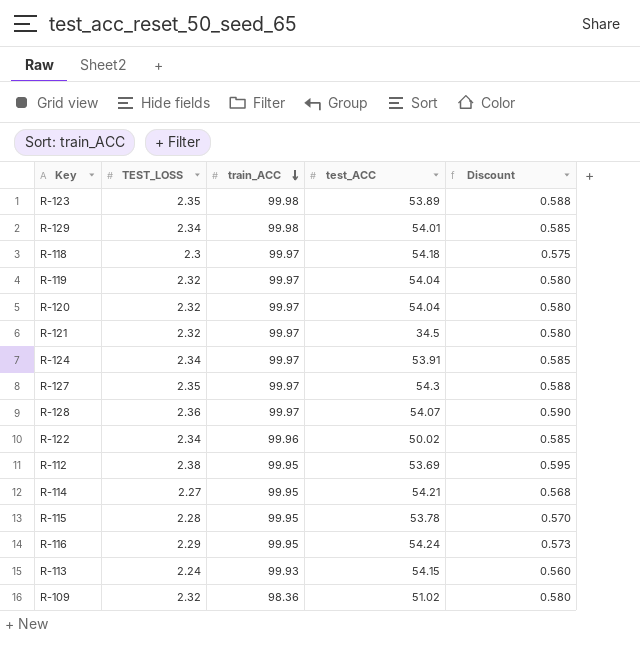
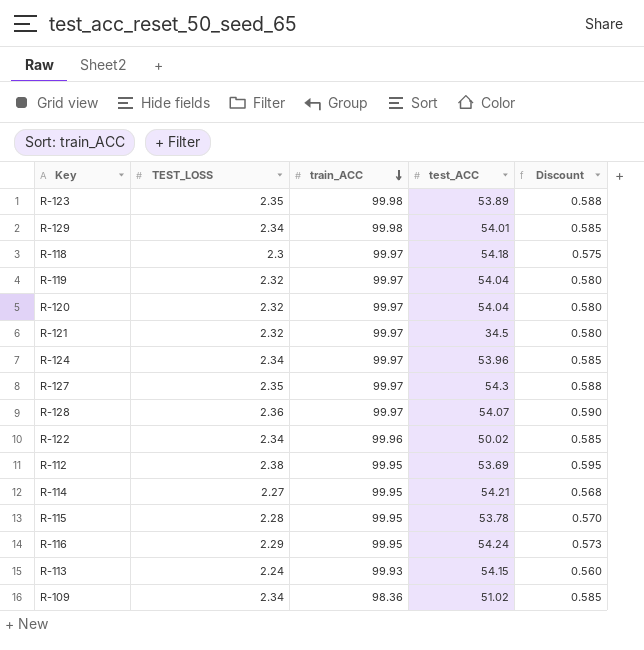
R-124 | test_ACC: 53.91 -> 53.96
R-109 | TEST_LOSS: 2.32 -> 2.34
R-109 | Discount: 0.580 -> 0.585

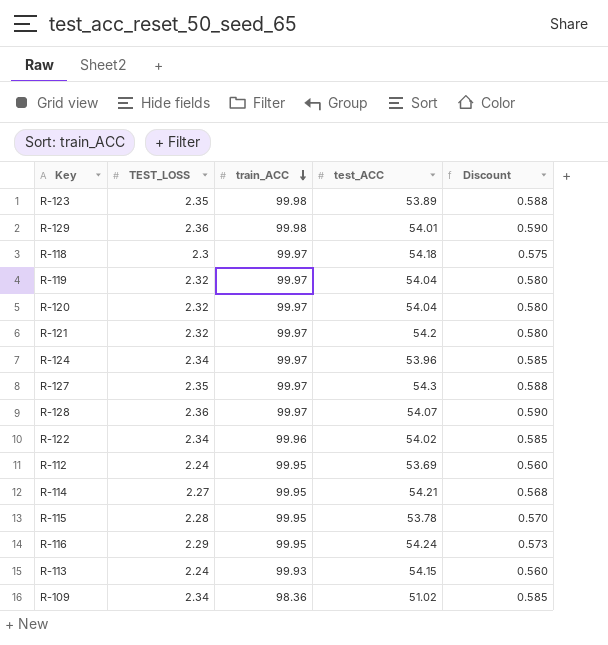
R-129 | TEST_LOSS: 2.34 -> 2.36
R-129 | Discount: 0.585 -> 0.590
R-121 | test_ACC: 34.5 -> 54.2
R-122 | test_ACC: 50.02 -> 54.02
R-112 | TEST_LOSS: 2.38 -> 2.24
R-112 | Discount: 0.595 -> 0.560

